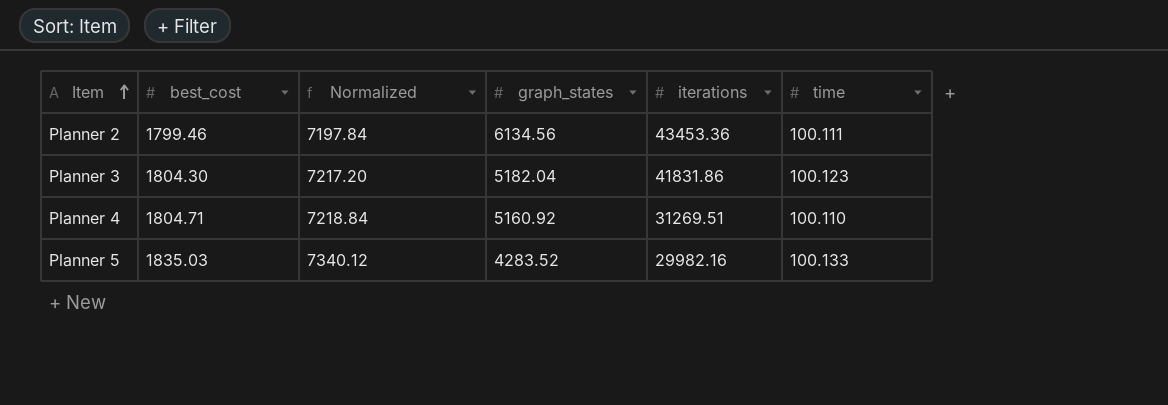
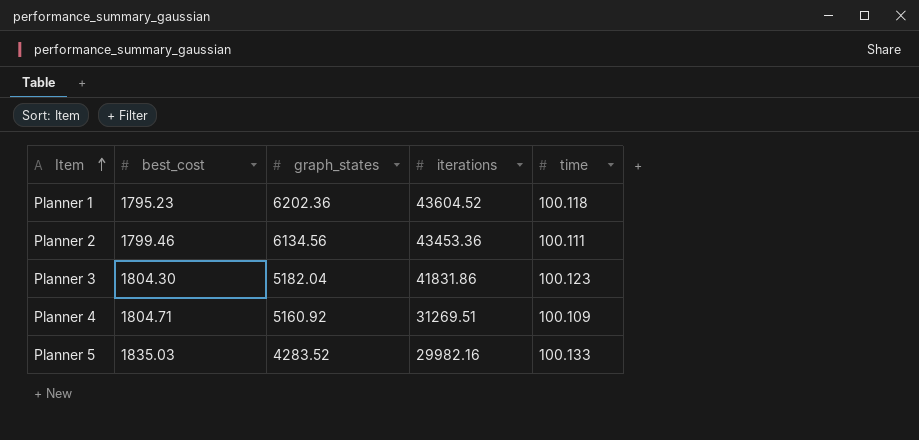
column Normalized | formula: [best_cost] * 4 -> none
row Planner 1: none -> 1795.23 | 6202.36 | 43604.52 | 100.118
Planner 4 | time: 100.110 -> 100.109

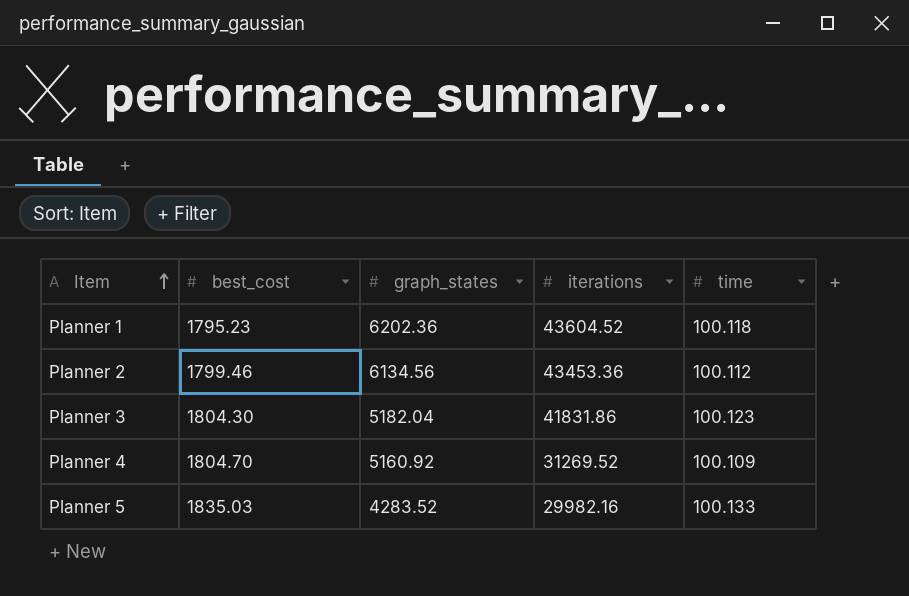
Planner 2 | time: 100.111 -> 100.112
Planner 4 | best_cost: 1804.71 -> 1804.70
Planner 4 | iterations: 31269.51 -> 31269.52

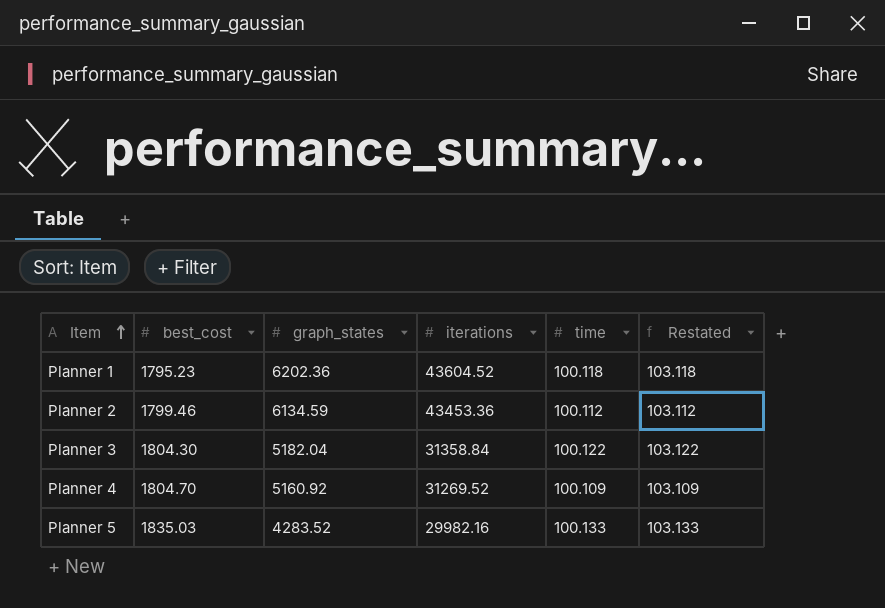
column Restated | formula: none -> [time] + 3
Planner 2 | graph_states: 6134.56 -> 6134.59
Planner 3 | iterations: 41831.86 -> 31358.84
Planner 3 | time: 100.123 -> 100.122

